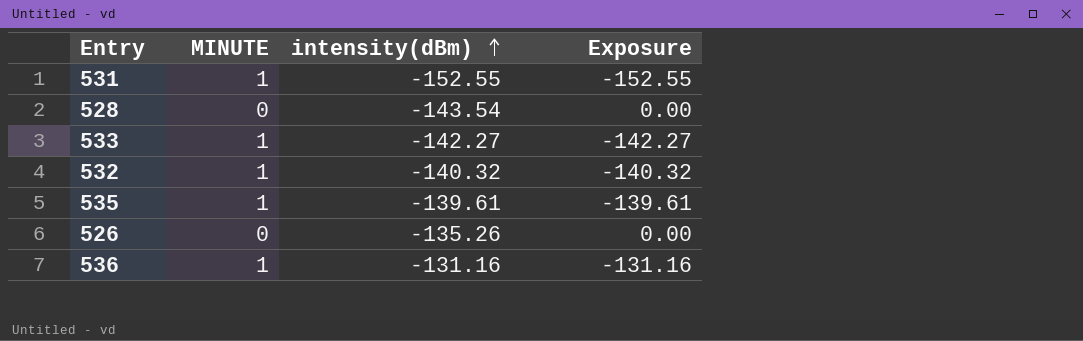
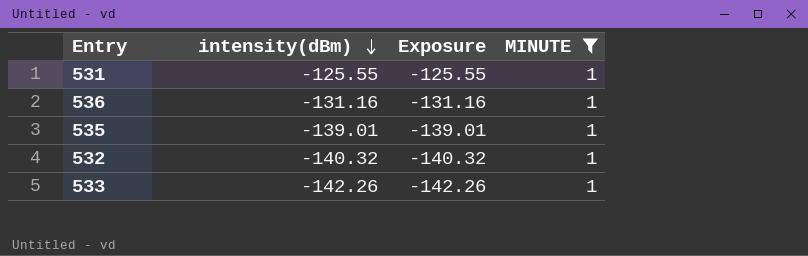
filter: none -> MINUTE = 1
row order: intensity(dBm) ascending -> intensity(dBm) descending
column MINUTE | position: 2 -> 4
531 | intensity(dBm): -152.55 -> -125.55
531 | Exposure: -152.55 -> -125.55
535 | intensity(dBm): -139.61 -> -139.01
535 | Exposure: -139.61 -> -139.01
533 | intensity(dBm): -142.27 -> -142.26
533 | Exposure: -142.27 -> -142.26

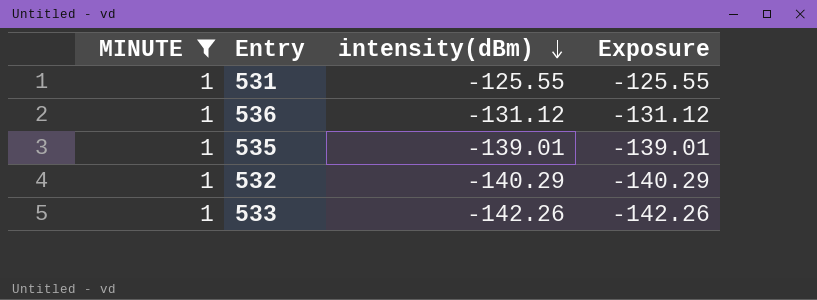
column MINUTE | position: 4 -> 1
536 | intensity(dBm): -131.16 -> -131.12
536 | Exposure: -131.16 -> -131.12
532 | intensity(dBm): -140.32 -> -140.29
532 | Exposure: -140.32 -> -140.29

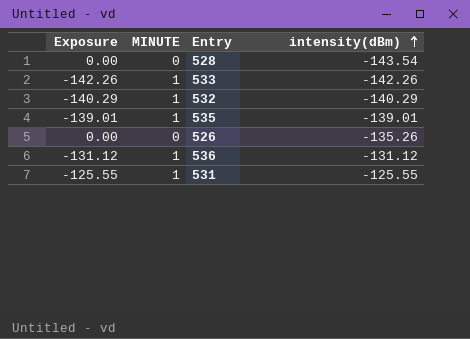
filter: MINUTE = 1 -> none
row order: intensity(dBm) descending -> intensity(dBm) ascending
column Exposure | position: 4 -> 1

